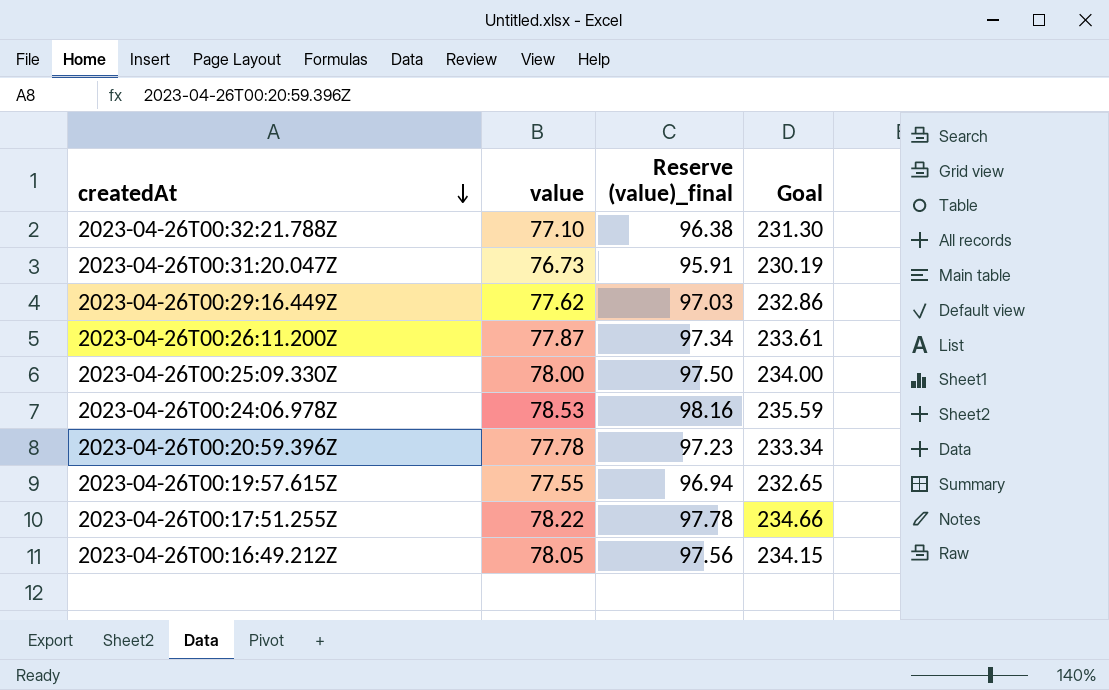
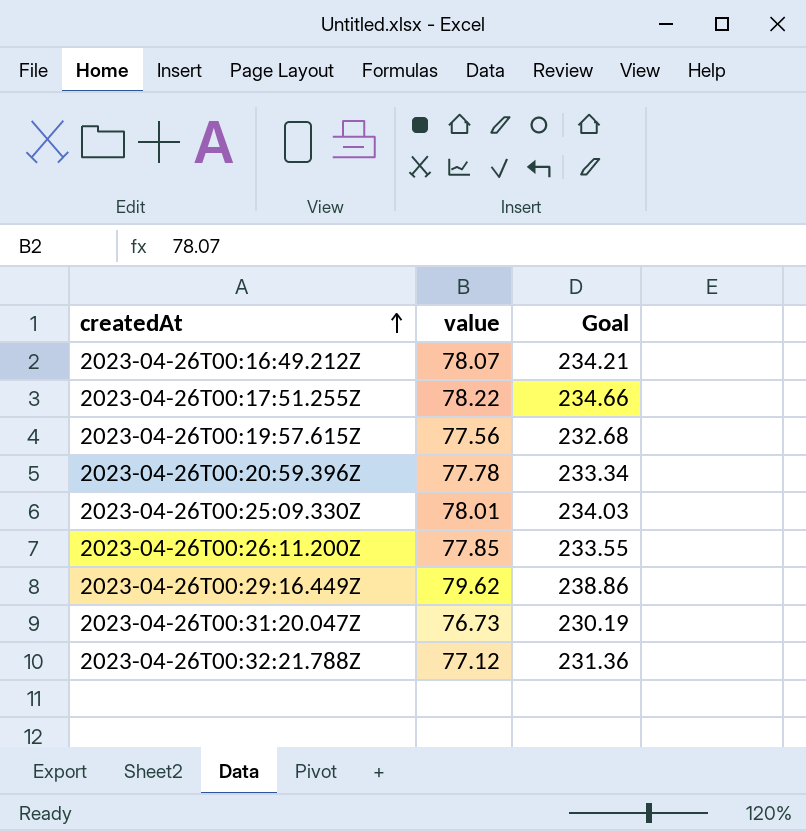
row order: createdAt descending -> createdAt ascending
column Reserve (value)_final | formula: [value] * 1.25 -> none
row 2023-04-26T00:24:06.978Z: 78.53 | 98.16 | 235.59 -> none
2023-04-26T00:16:49.212Z | value: 78.05 -> 78.07
2023-04-26T00:16:49.212Z | Goal: 234.15 -> 234.21
2023-04-26T00:19:57.615Z | value: 77.55 -> 77.56
2023-04-26T00:19:57.615Z | Goal: 232.65 -> 232.68
2023-04-26T00:25:09.330Z | value: 78.00 -> 78.01
2023-04-26T00:25:09.330Z | Goal: 234.00 -> 234.03
2023-04-26T00:26:11.200Z | value: 77.87 -> 77.85
2023-04-26T00:26:11.200Z | Goal: 233.61 -> 233.55
2023-04-26T00:29:16.449Z | value: 77.62 -> 79.62
2023-04-26T00:29:16.449Z | Goal: 232.86 -> 238.86
2023-04-26T00:32:21.788Z | value: 77.10 -> 77.12
2023-04-26T00:32:21.788Z | Goal: 231.30 -> 231.36

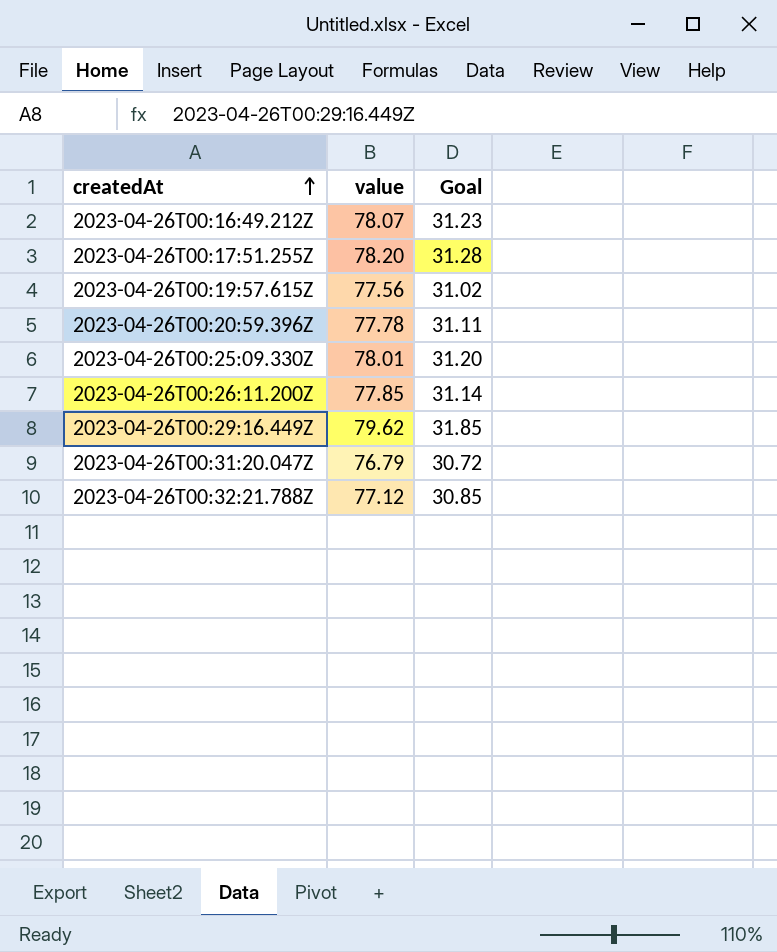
column Goal | formula: [value] * 3 -> [value] * 0.4
2023-04-26T00:17:51.255Z | value: 78.22 -> 78.20
2023-04-26T00:31:20.047Z | value: 76.73 -> 76.79

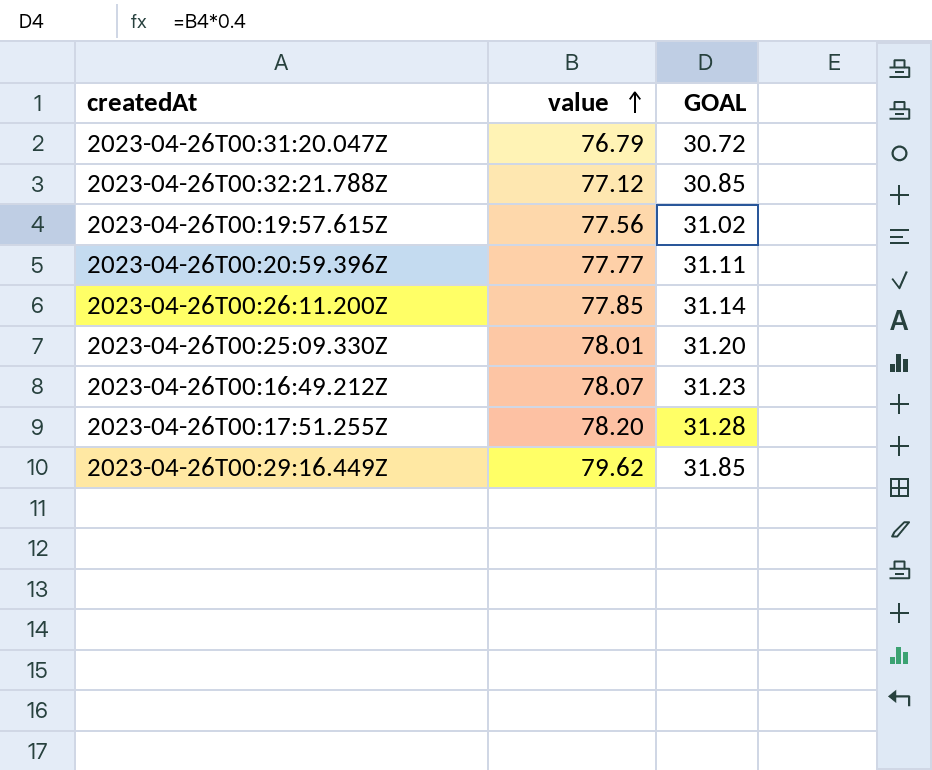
row order: createdAt ascending -> value ascending
column name: Goal -> GOAL
2023-04-26T00:20:59.396Z | value: 77.78 -> 77.77

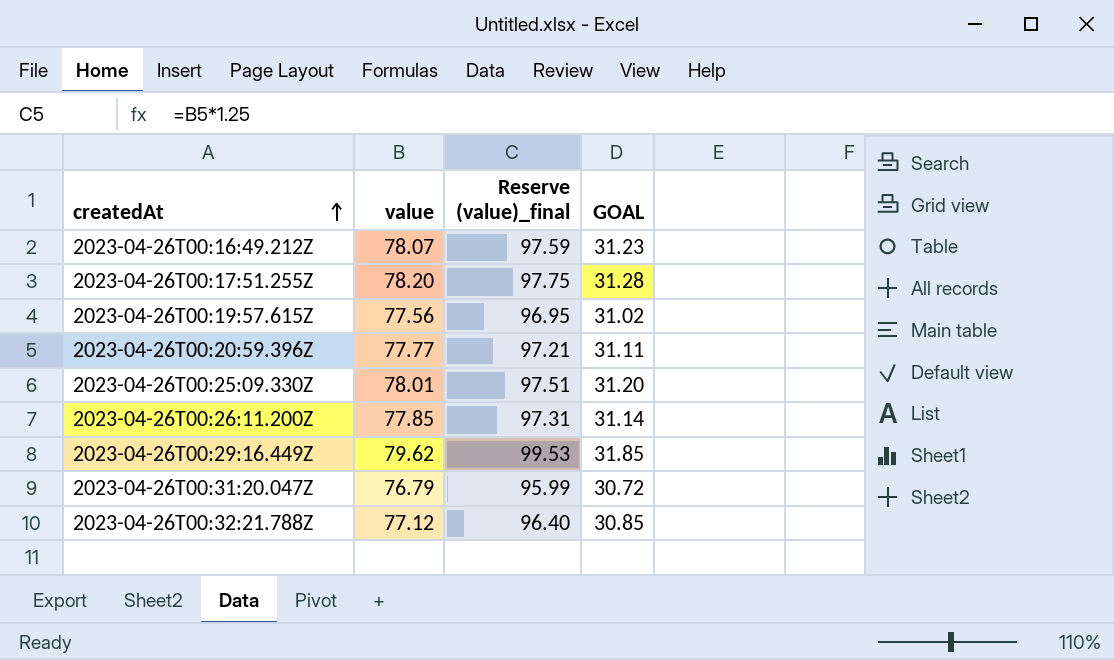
row order: value ascending -> createdAt ascending
column Reserve (value)_final | formula: none -> [value] * 1.25

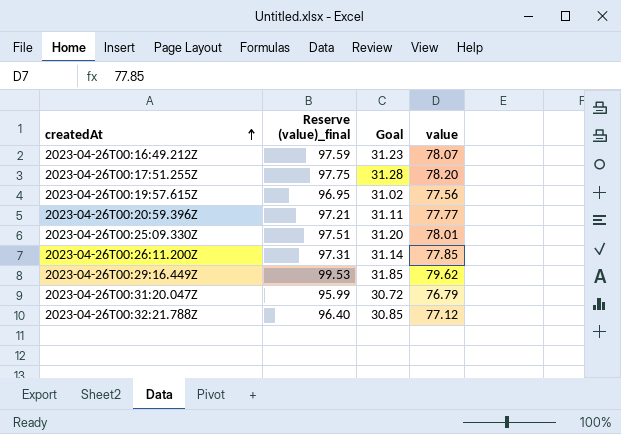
column name: GOAL -> Goal
column value | position: 2 -> 4

